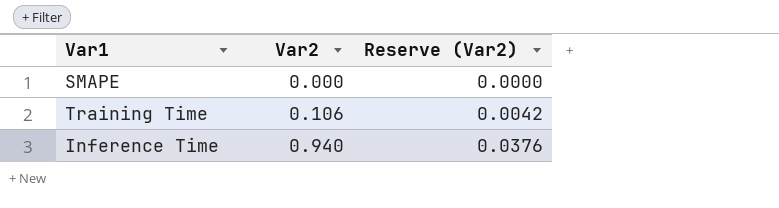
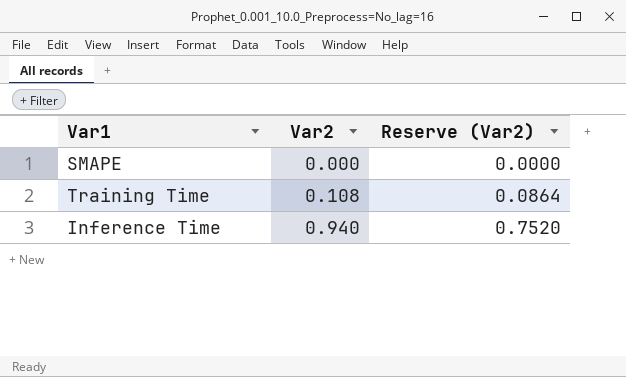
column Reserve (Var2) | formula: [Var2] * 0.04 -> [Var2] * 0.8
Training Time | Var2: 0.106 -> 0.108

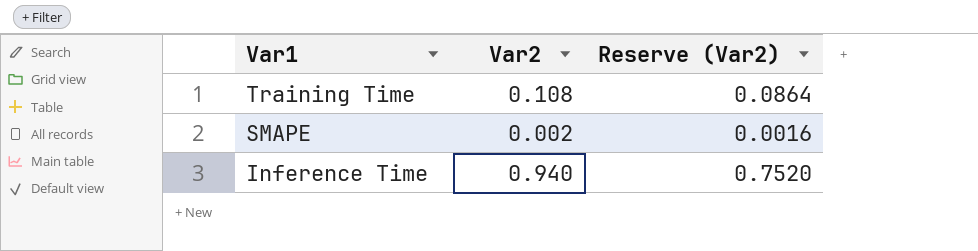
row order: Var2 ascending -> Var1 descending
SMAPE | Var2: 0.000 -> 0.002
SMAPE | Reserve (Var2): 0.0000 -> 0.0016

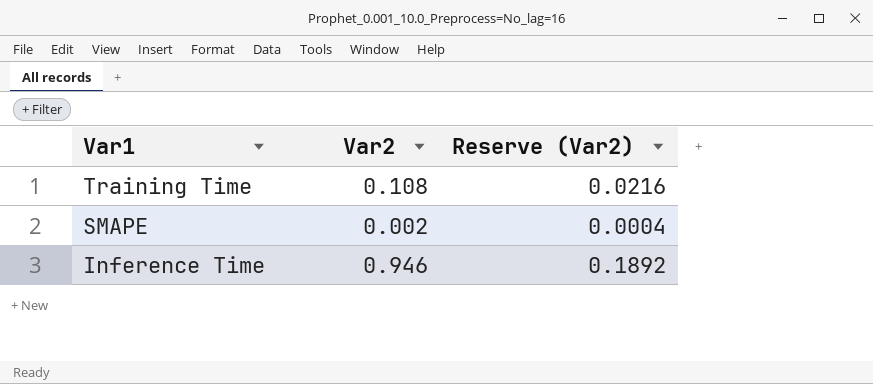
column Reserve (Var2) | formula: [Var2] * 0.8 -> [Var2] * 0.2
Inference Time | Var2: 0.940 -> 0.946

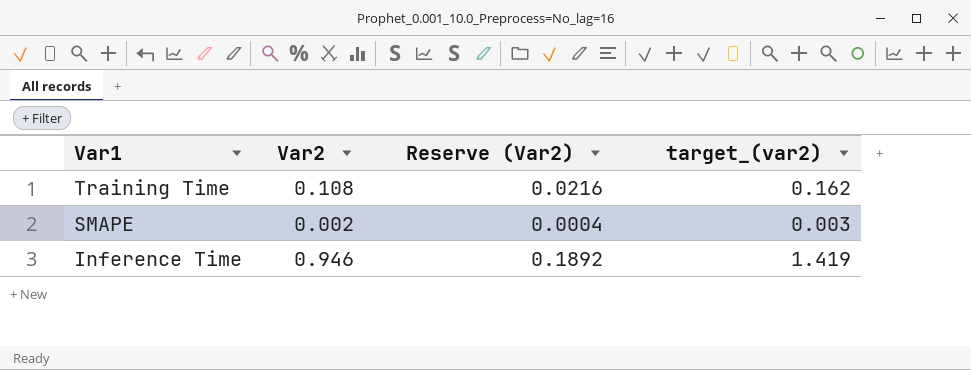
column target_(var2) | formula: none -> [Var2] * 1.5

